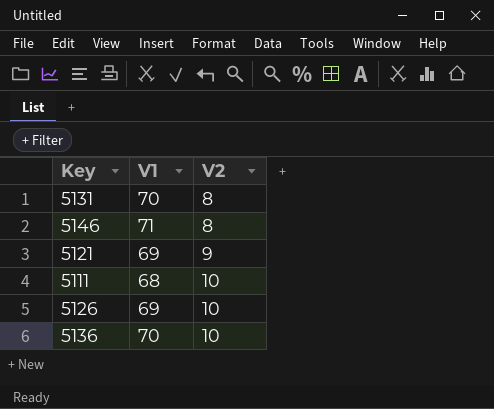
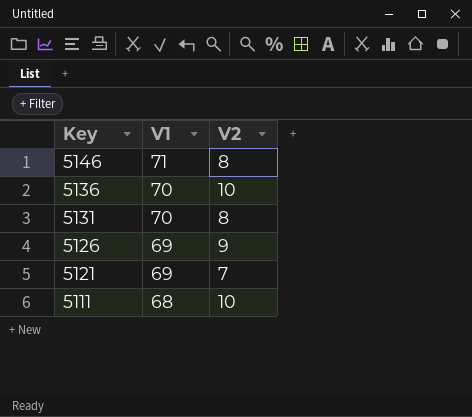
row order: V2 ascending -> Key descending
5126 | V2: 10 -> 9
5121 | V2: 9 -> 7

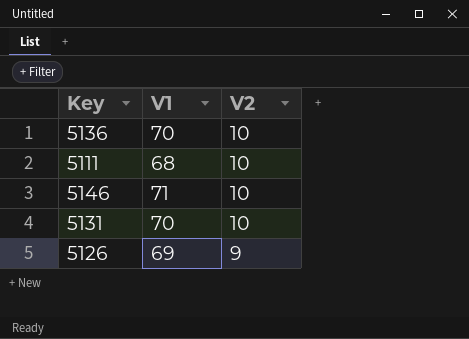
row order: Key descending -> V2 descending
row 5121: 69 | 7 -> none
5146 | V2: 8 -> 10
5131 | V2: 8 -> 10

